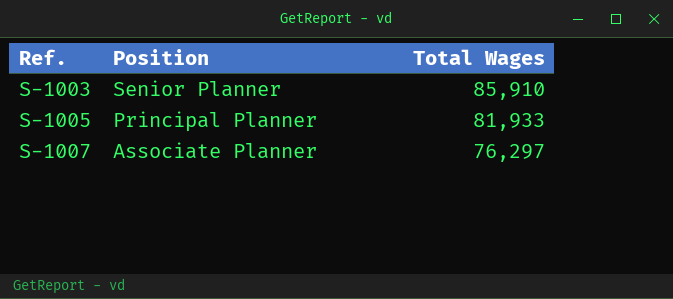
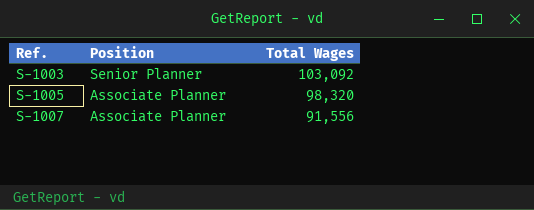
S-1003 | Total Wages: 85,910 -> 103,092
S-1005 | Position: Principal Planner -> Associate Planner
S-1005 | Total Wages: 81,933 -> 98,320
S-1007 | Total Wages: 76,297 -> 91,556

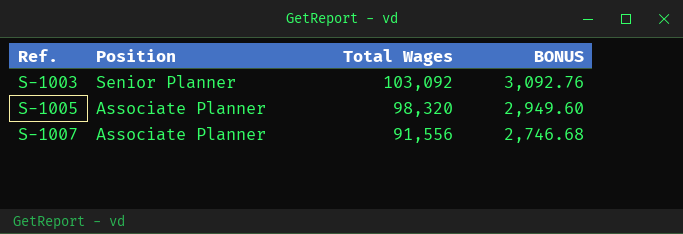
column BONUS | formula: none -> [Total Wages] * 0.03

